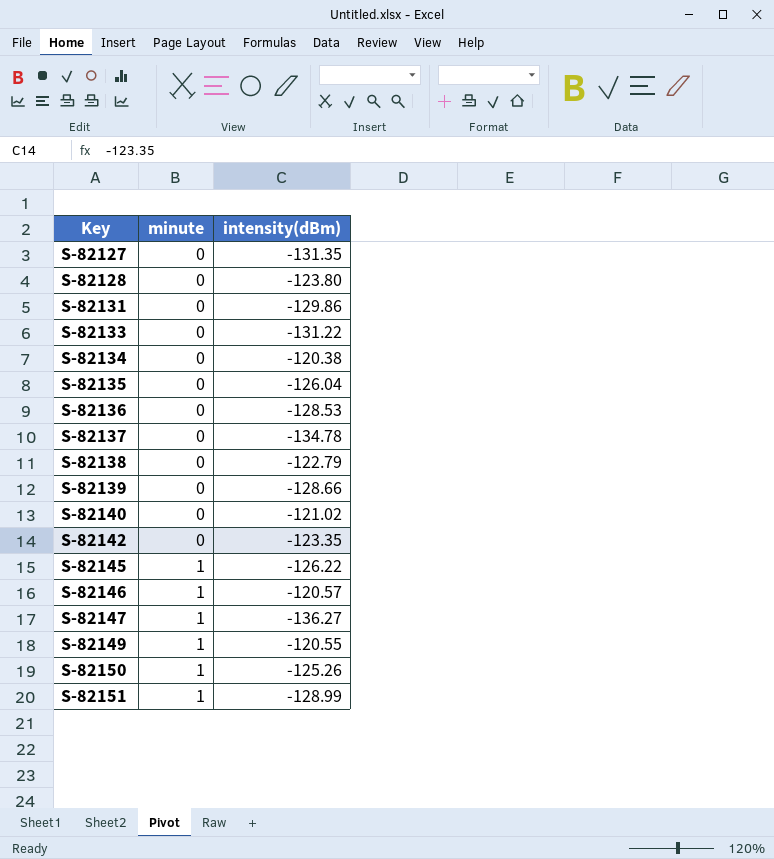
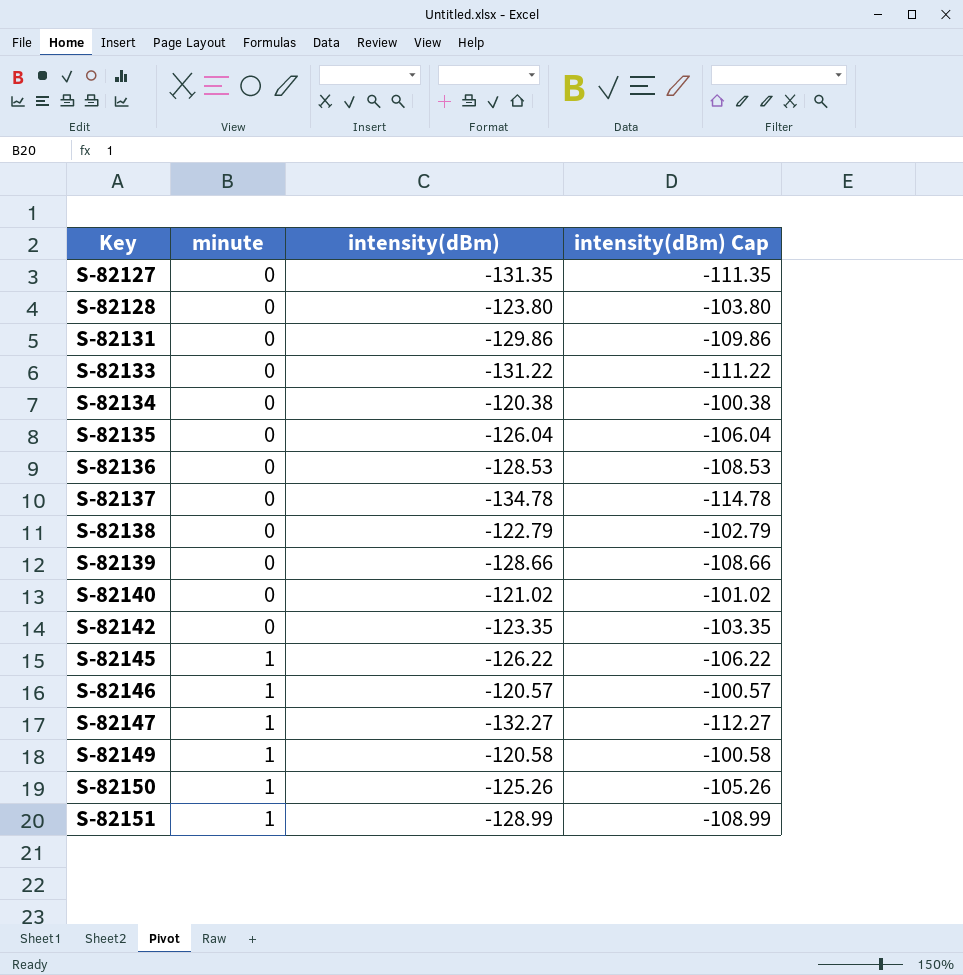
column intensity(dBm) Cap | formula: none -> [intensity(dBm)] + 20
S-82147 | intensity(dBm): -136.27 -> -132.27
S-82149 | intensity(dBm): -120.55 -> -120.58

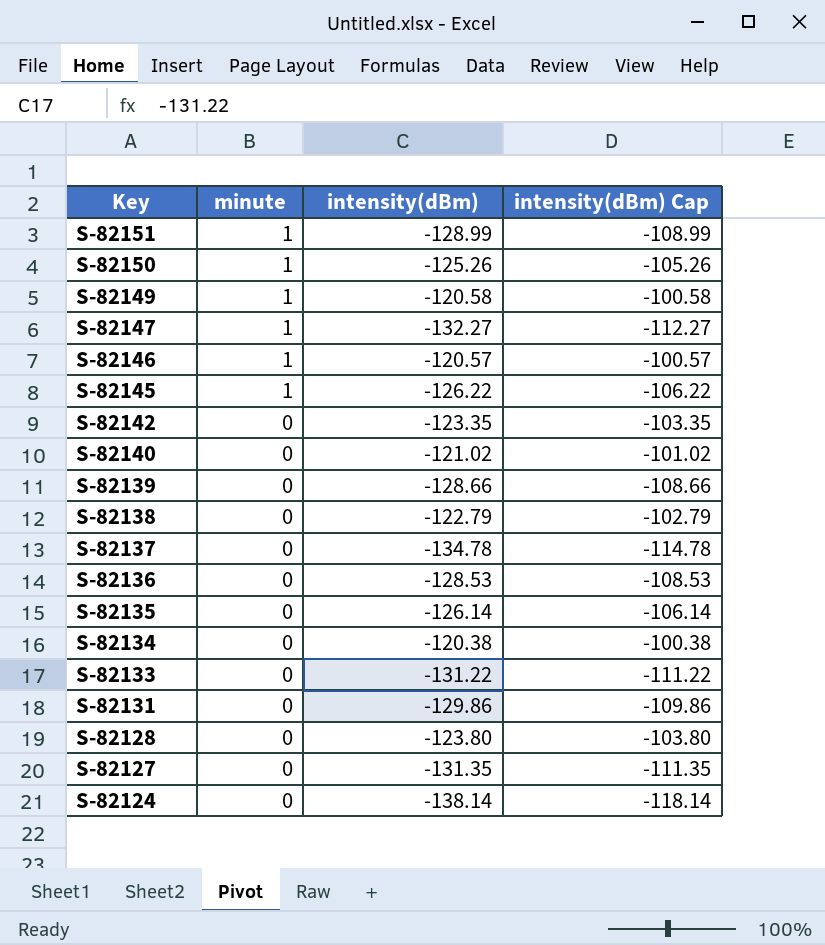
row order: Key ascending -> Key descending
S-82135 | intensity(dBm): -126.04 -> -126.14
S-82135 | intensity(dBm) Cap: -106.04 -> -106.14
row S-82124: none -> 0 | -138.14 | -118.14

